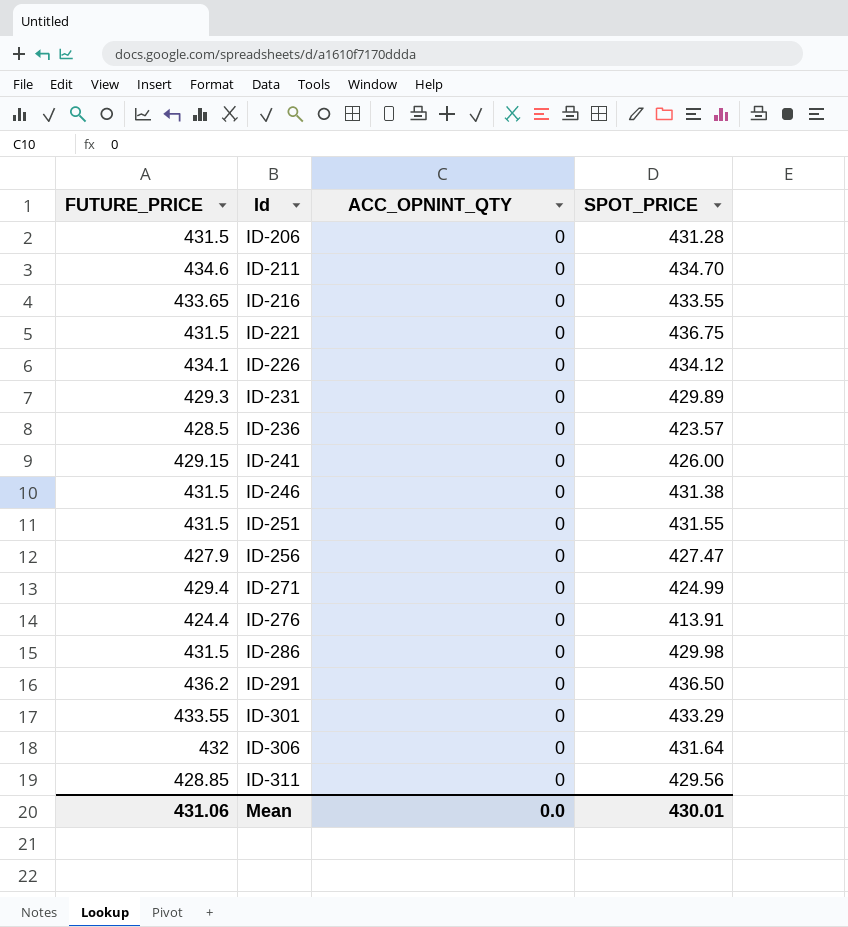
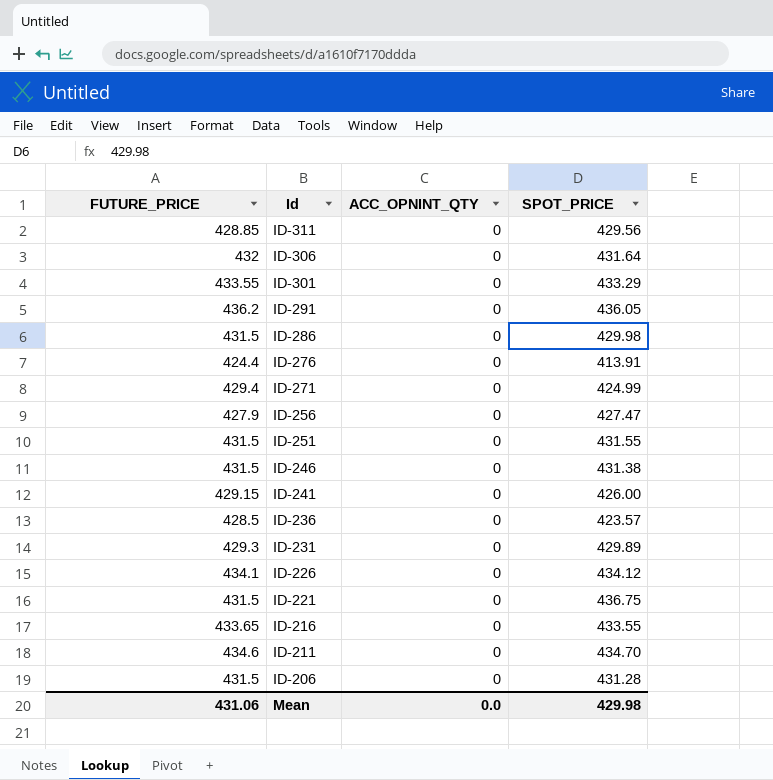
row order: Id ascending -> Id descending
ID-291 | SPOT_PRICE: 436.50 -> 436.05
Mean | SPOT_PRICE: 430.01 -> 429.98

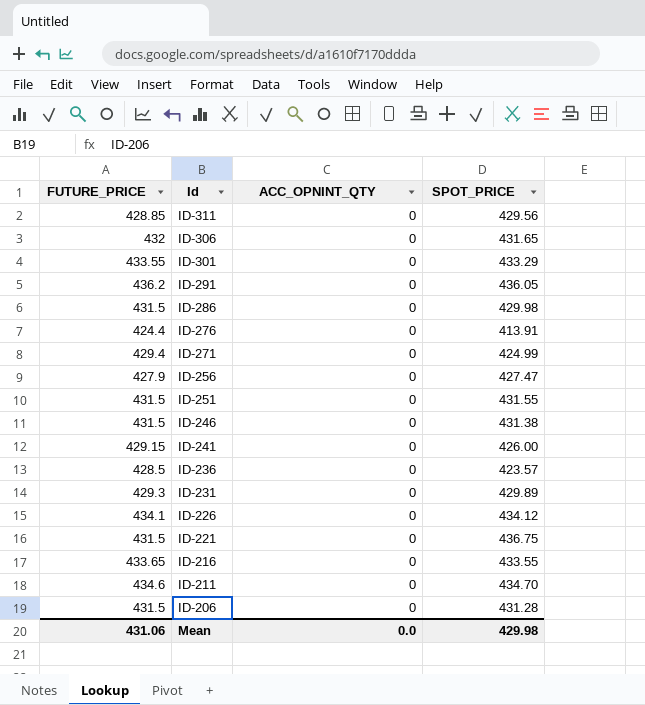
ID-306 | SPOT_PRICE: 431.64 -> 431.65

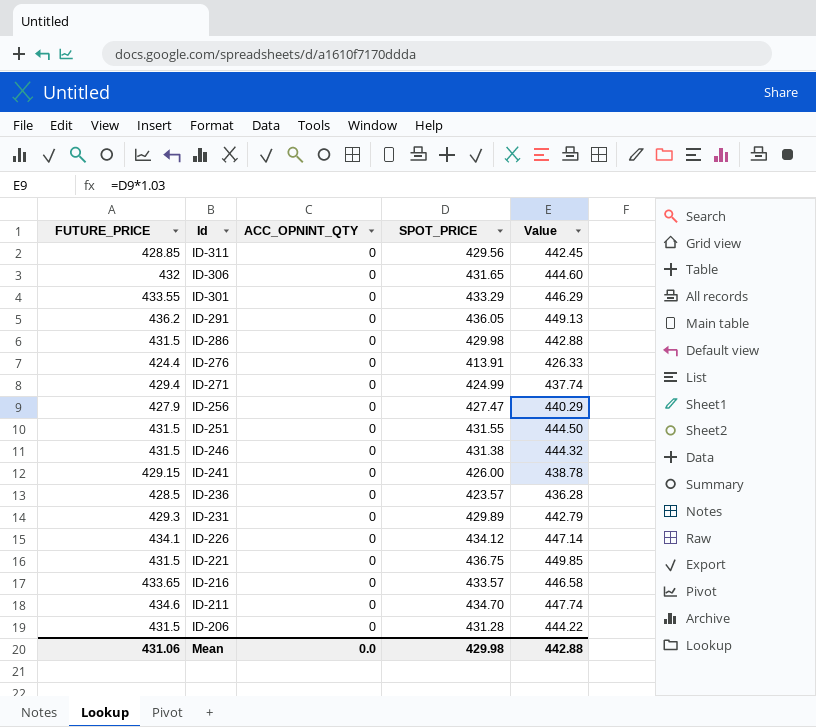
column Value | formula: none -> [SPOT_PRICE] * 1.03
ID-216 | SPOT_PRICE: 433.55 -> 433.57

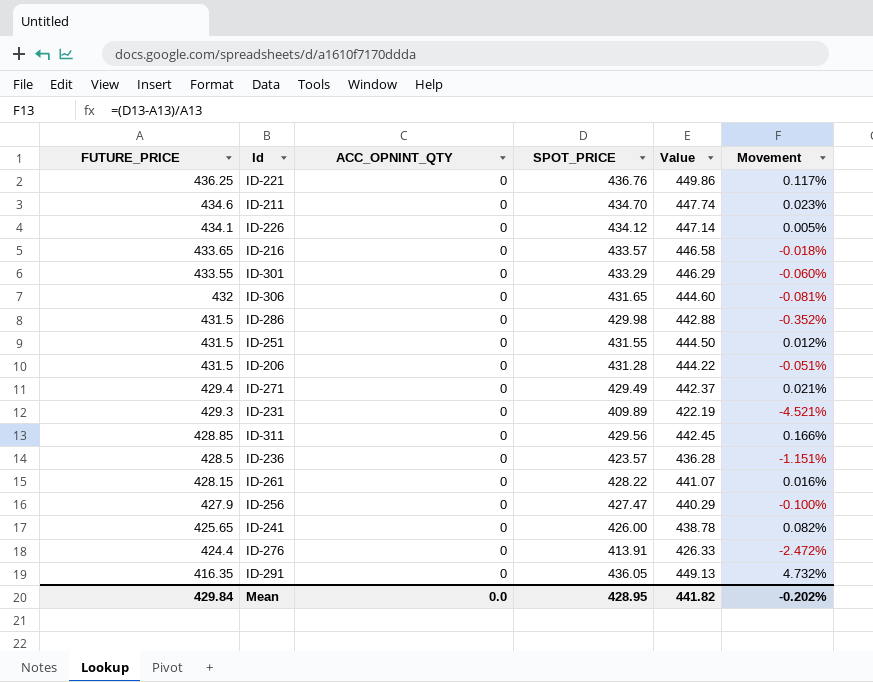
row order: Id descending -> FUTURE_PRICE descending
column Movement | formula: none -> ([SPOT_PRICE] - [FUTURE_PRICE]) / [FUTURE_PRICE]
row ID-246: 431.5 | 0 | 431.38 | 444.32 -> none
ID-221 | FUTURE_PRICE: 431.5 -> 436.25
ID-221 | SPOT_PRICE: 436.75 -> 436.76
ID-221 | Value: 449.85 -> 449.86
ID-271 | SPOT_PRICE: 424.99 -> 429.49
ID-271 | Value: 437.74 -> 442.37
ID-231 | SPOT_PRICE: 429.89 -> 409.89
ID-231 | Value: 442.79 -> 422.19
row ID-261: none -> 428.15 | 0 | 428.22 | 441.07 | 0.016%
ID-241 | FUTURE_PRICE: 429.15 -> 425.65
ID-291 | FUTURE_PRICE: 436.2 -> 416.35
Mean | FUTURE_PRICE: 431.06 -> 429.84
Mean | SPOT_PRICE: 429.98 -> 428.95
Mean | Value: 442.88 -> 441.82

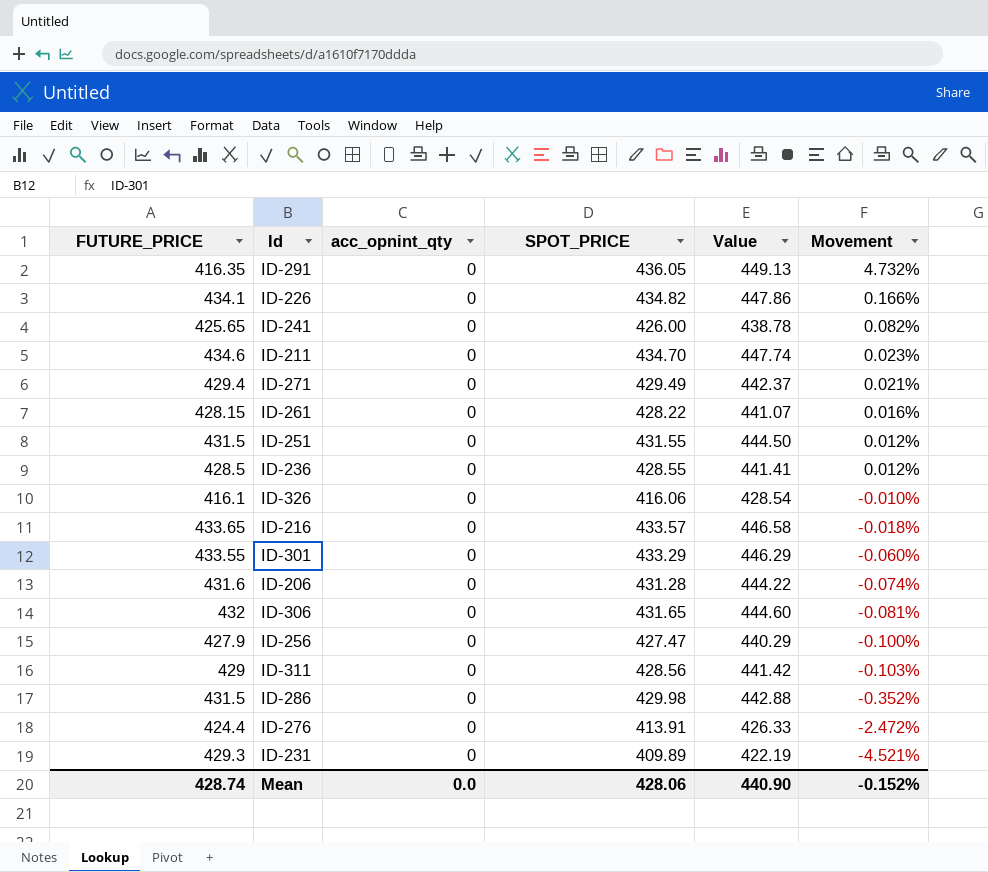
row order: FUTURE_PRICE descending -> Movement descending
column name: ACC_OPNINT_QTY -> acc_opnint_qty
row ID-221: 436.25 | 0 | 436.76 | 449.86 | 0.117% -> none
ID-226 | SPOT_PRICE: 434.12 -> 434.82
ID-226 | Value: 447.14 -> 447.86
ID-226 | Movement: 0.005% -> 0.166%
ID-236 | SPOT_PRICE: 423.57 -> 428.55
ID-236 | Value: 436.28 -> 441.41
ID-236 | Movement: -1.151% -> 0.012%
row ID-326: none -> 416.1 | 0 | 416.06 | 428.54 | -0.010%
ID-206 | FUTURE_PRICE: 431.5 -> 431.6
ID-206 | Movement: -0.051% -> -0.074%
ID-311 | FUTURE_PRICE: 428.85 -> 429
ID-311 | SPOT_PRICE: 429.56 -> 428.56
ID-311 | Value: 442.45 -> 441.42
ID-311 | Movement: 0.166% -> -0.103%
Mean | FUTURE_PRICE: 429.84 -> 428.74
Mean | SPOT_PRICE: 428.95 -> 428.06
Mean | Value: 441.82 -> 440.90
Mean | Movement: -0.202% -> -0.152%

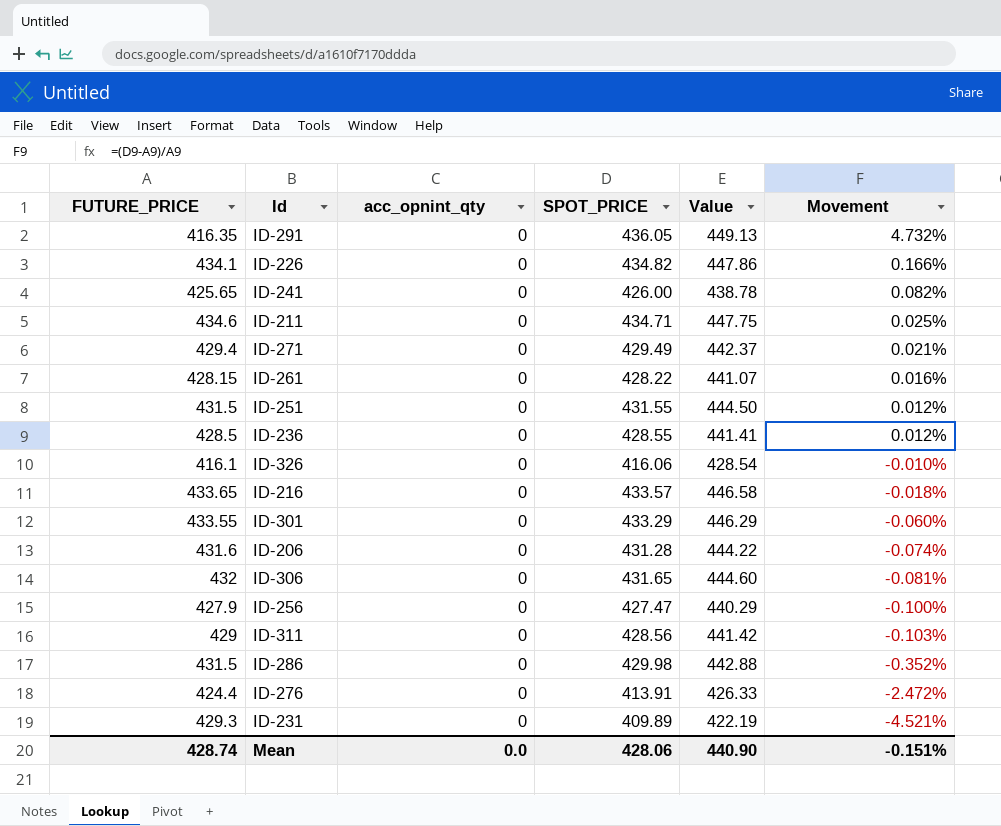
ID-211 | SPOT_PRICE: 434.70 -> 434.71
ID-211 | Value: 447.74 -> 447.75
ID-211 | Movement: 0.023% -> 0.025%
Mean | Movement: -0.152% -> -0.151%

